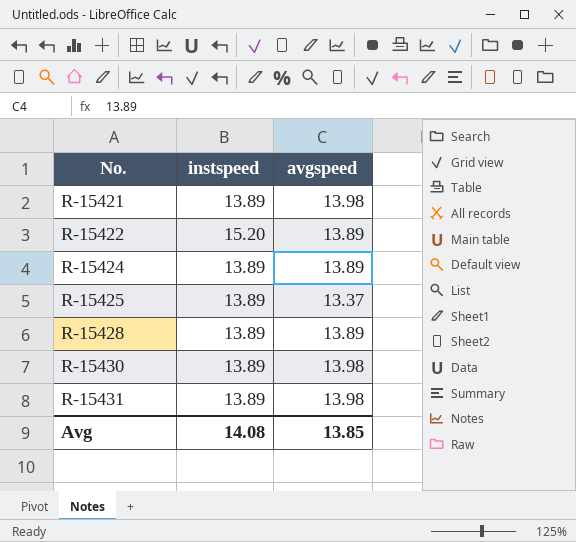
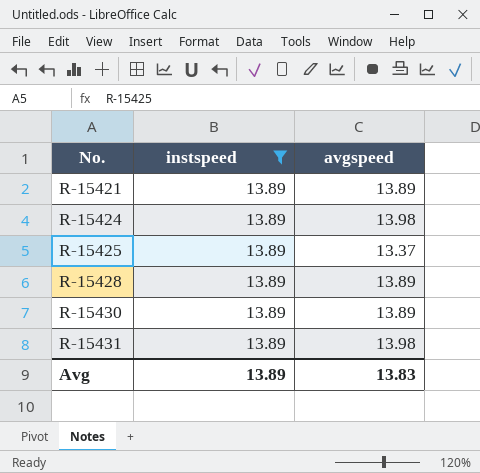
filter: none -> instspeed = 13.89
R-15421 | avgspeed: 13.98 -> 13.89
R-15424 | avgspeed: 13.89 -> 13.98
R-15430 | avgspeed: 13.98 -> 13.89
Avg | instspeed: 14.08 -> 13.89
Avg | avgspeed: 13.85 -> 13.83

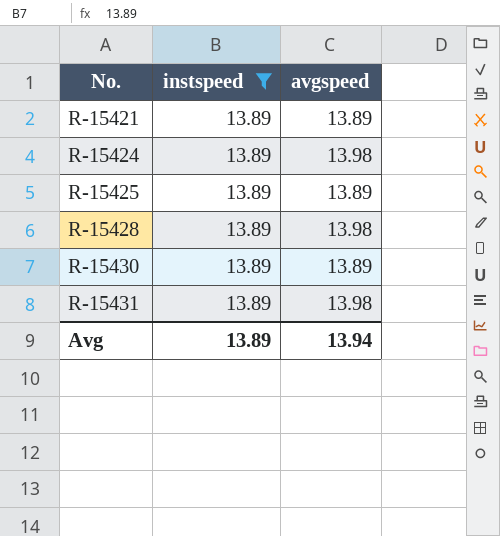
R-15425 | avgspeed: 13.37 -> 13.89
R-15428 | avgspeed: 13.89 -> 13.98
Avg | avgspeed: 13.83 -> 13.94

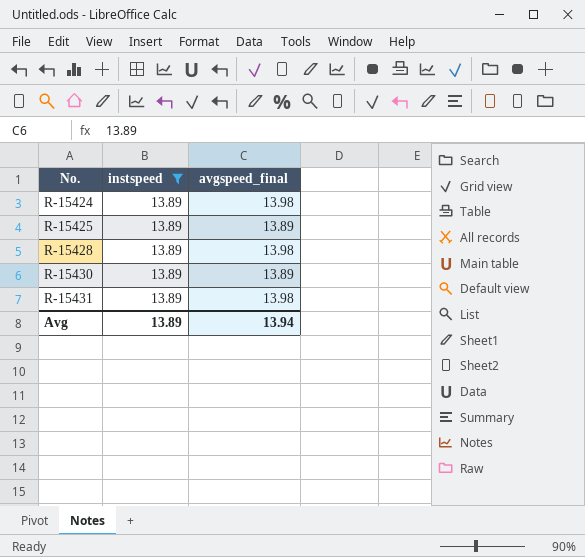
column name: avgspeed -> avgspeed_final
row R-15421: 13.89 | 13.89 -> none

